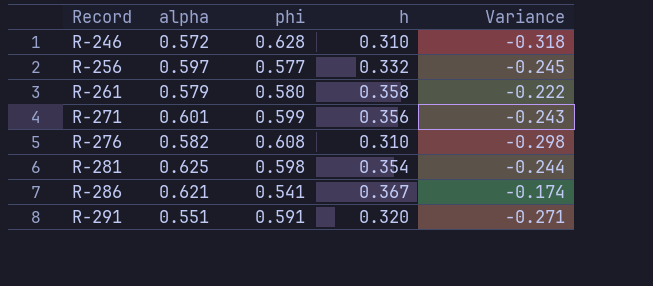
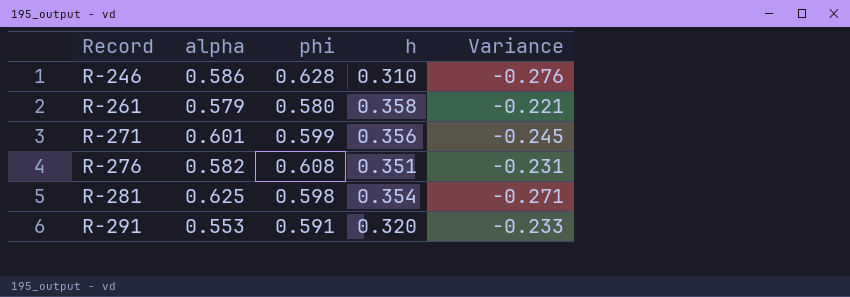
column Variance | formula: [h] - [phi] -> [h] - [alpha]
row R-256: 0.597 | 0.577 | 0.332 | -0.245 -> none
row R-286: 0.621 | 0.541 | 0.367 | -0.174 -> none
R-246 | alpha: 0.572 -> 0.586
R-276 | h: 0.310 -> 0.351
R-291 | alpha: 0.551 -> 0.553

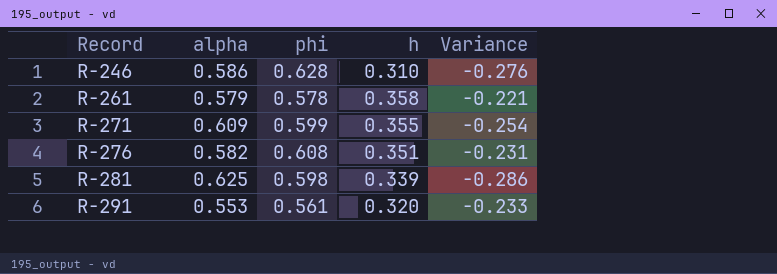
R-261 | phi: 0.580 -> 0.578
R-271 | alpha: 0.601 -> 0.609
R-271 | h: 0.356 -> 0.355
R-271 | Variance: -0.245 -> -0.254
R-281 | h: 0.354 -> 0.339
R-281 | Variance: -0.271 -> -0.286
R-291 | phi: 0.591 -> 0.561

